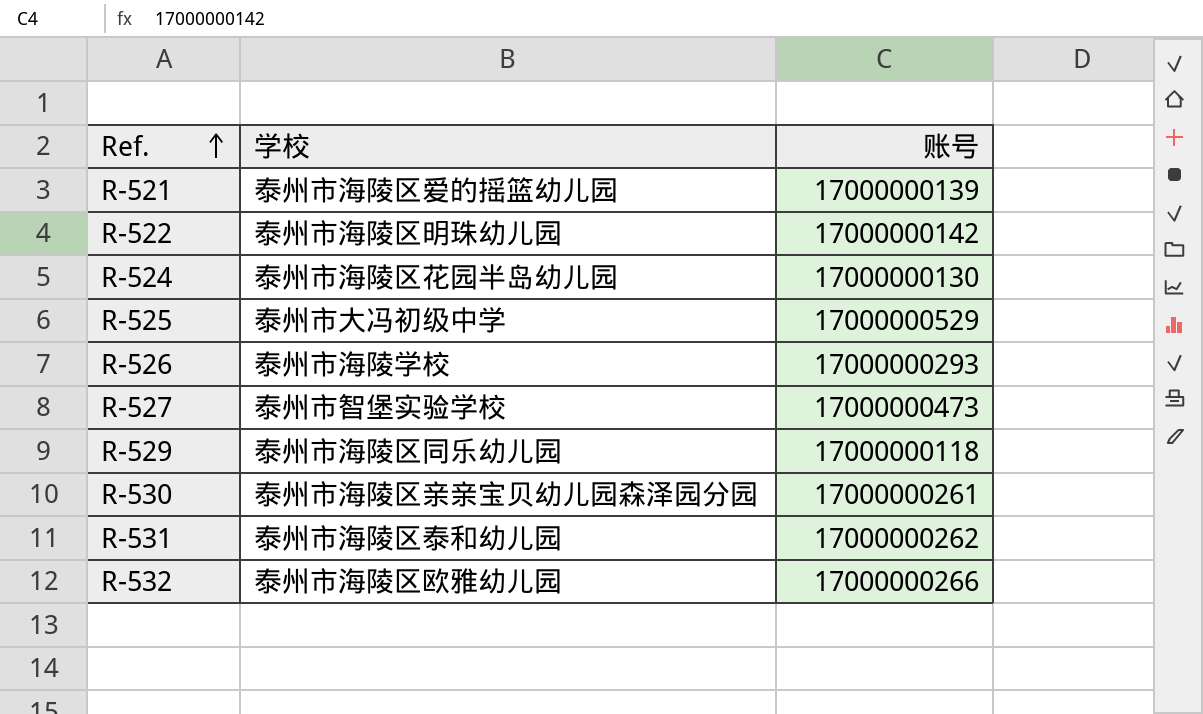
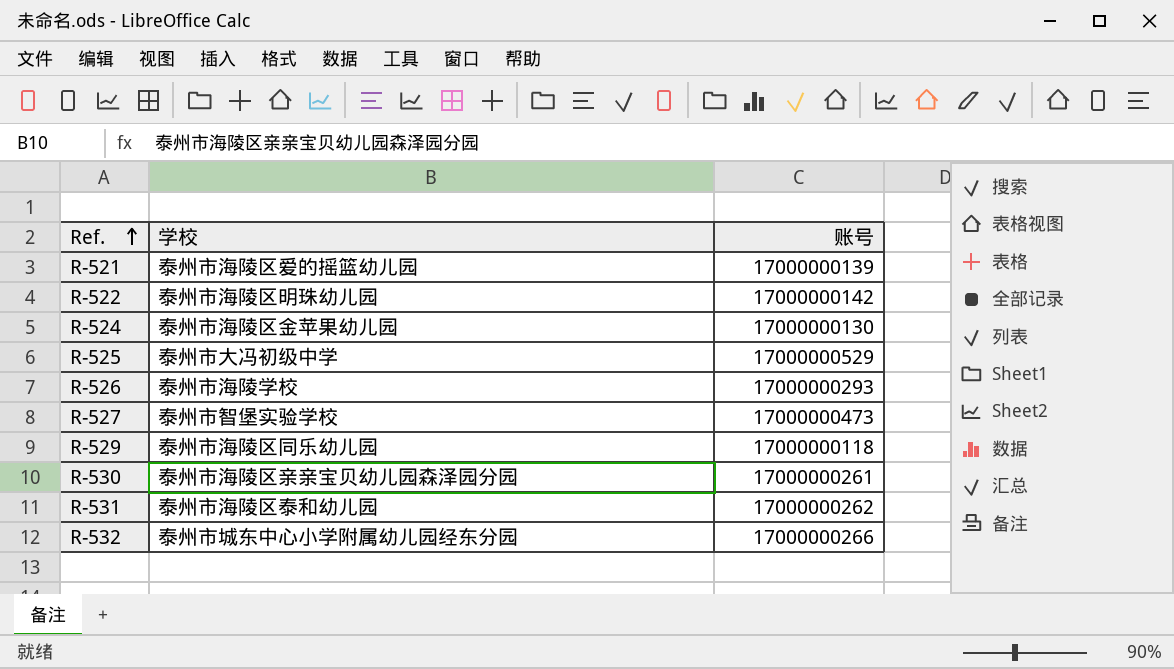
R-524 | 学校: 泰州市海陵区花园半岛幼儿园 -> 泰州市海陵区金苹果幼儿园
R-532 | 学校: 泰州市海陵区欧雅幼儿园 -> 泰州市城东中心小学附属幼儿园经东分园

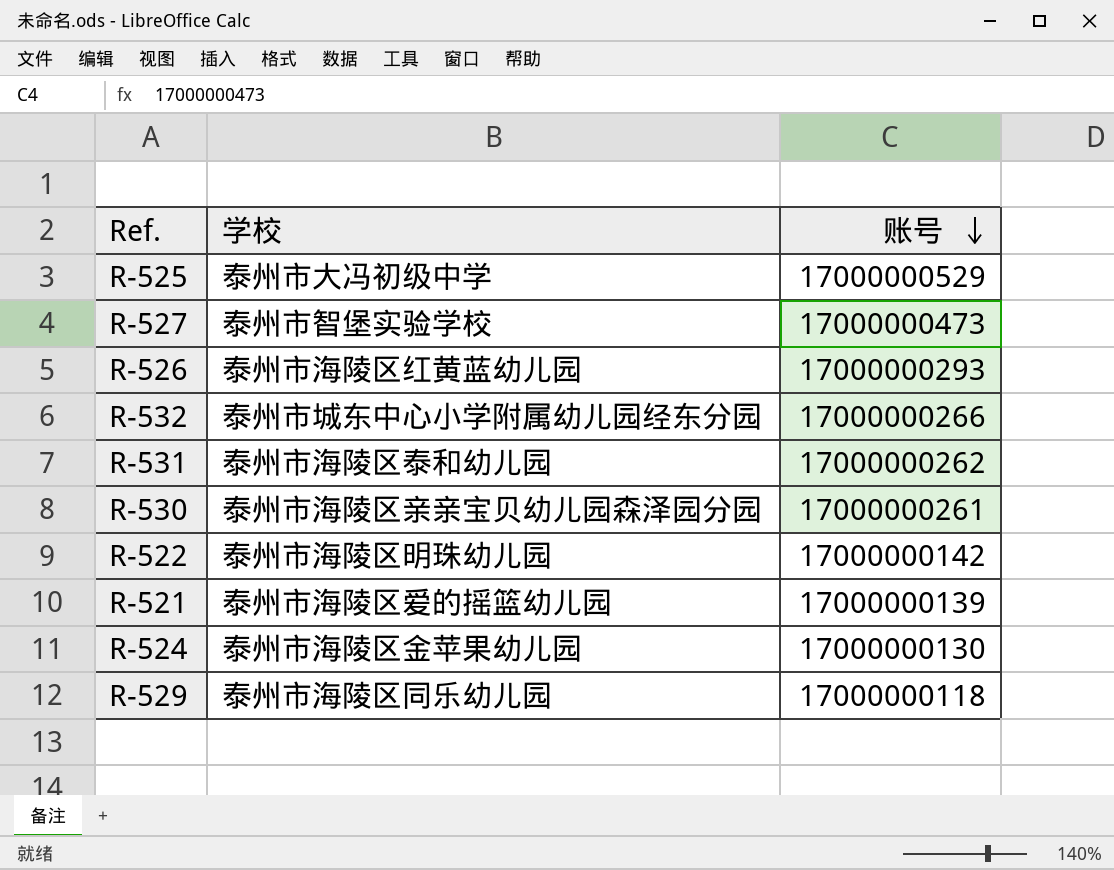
row order: Ref. ascending -> 账号 descending
R-526 | 学校: 泰州市海陵学校 -> 泰州市海陵区红黄蓝幼儿园

